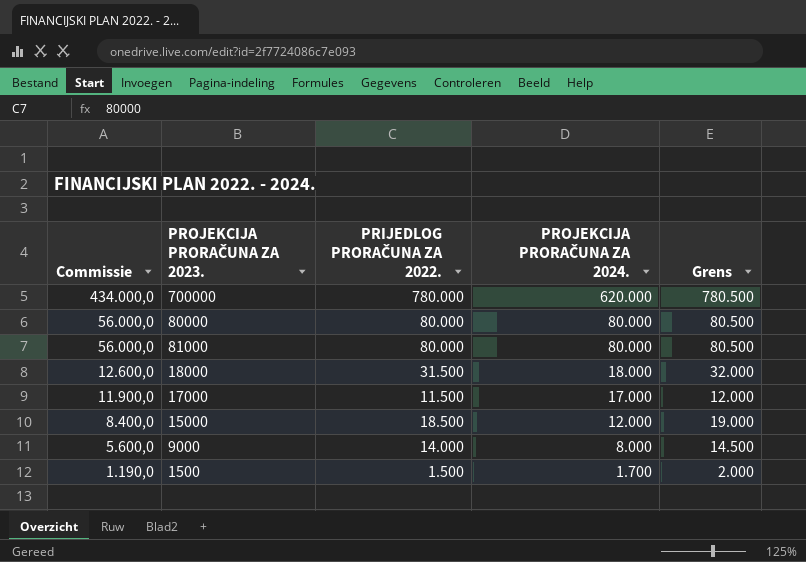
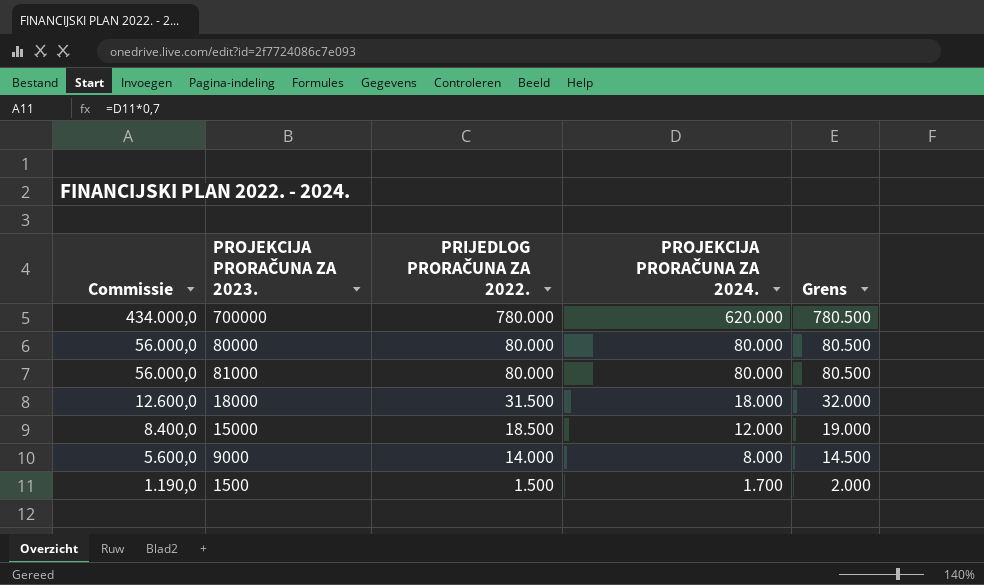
row 17000: 11.900,0 | 11.500 | 17.000 | 12.000 -> none

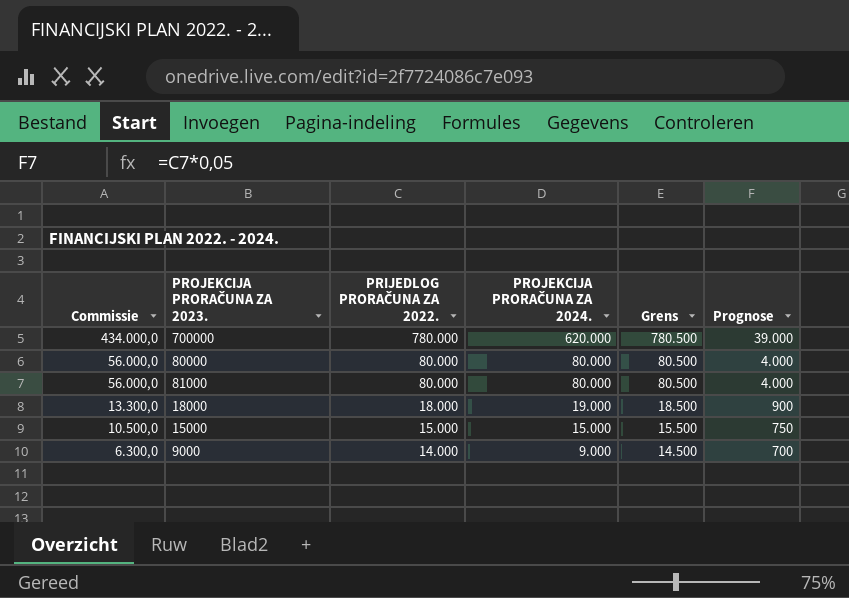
column Prognose | formula: none -> [PRIJEDLOG PRORAČUNA ZA 2022.] * 0,05
row 1500: 1.190,0 | 1.500 | 1.700 | 2.000 -> none
18000 | Commissie: 12.600,0 -> 13.300,0
18000 | PRIJEDLOG PRORAČUNA ZA 2022.: 31.500 -> 18.000
18000 | PROJEKCIJA PRORAČUNA ZA 2024.: 18.000 -> 19.000
18000 | Grens: 32.000 -> 18.500
15000 | Commissie: 8.400,0 -> 10.500,0
15000 | PRIJEDLOG PRORAČUNA ZA 2022.: 18.500 -> 15.000
15000 | PROJEKCIJA PRORAČUNA ZA 2024.: 12.000 -> 15.000
15000 | Grens: 19.000 -> 15.500
9000 | Commissie: 5.600,0 -> 6.300,0
9000 | PROJEKCIJA PRORAČUNA ZA 2024.: 8.000 -> 9.000

